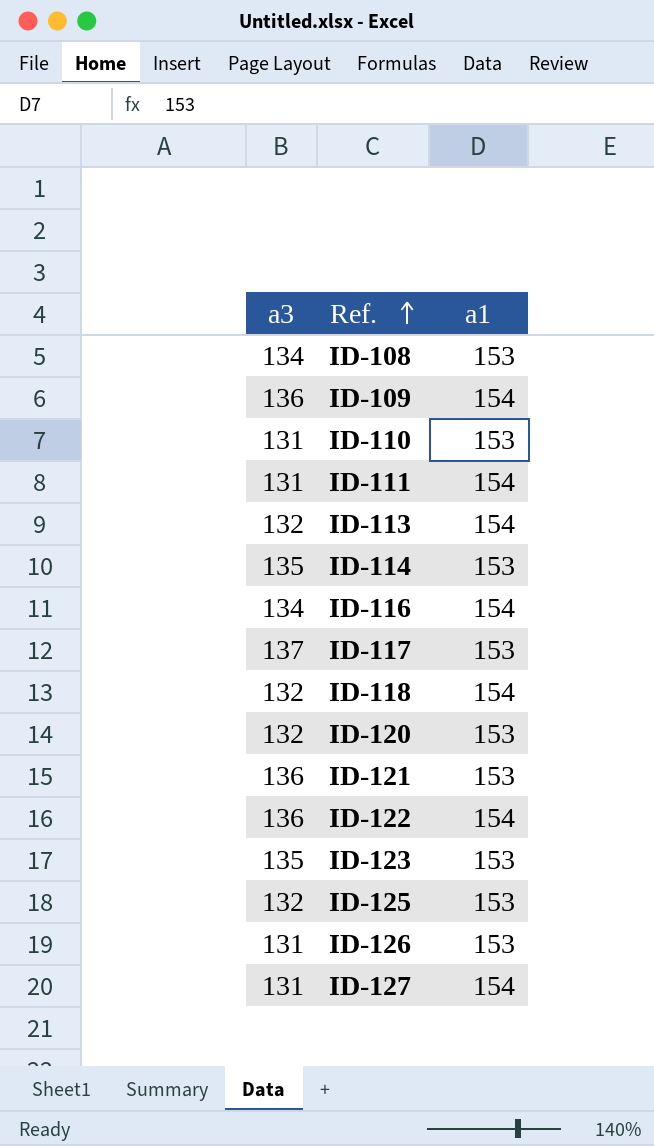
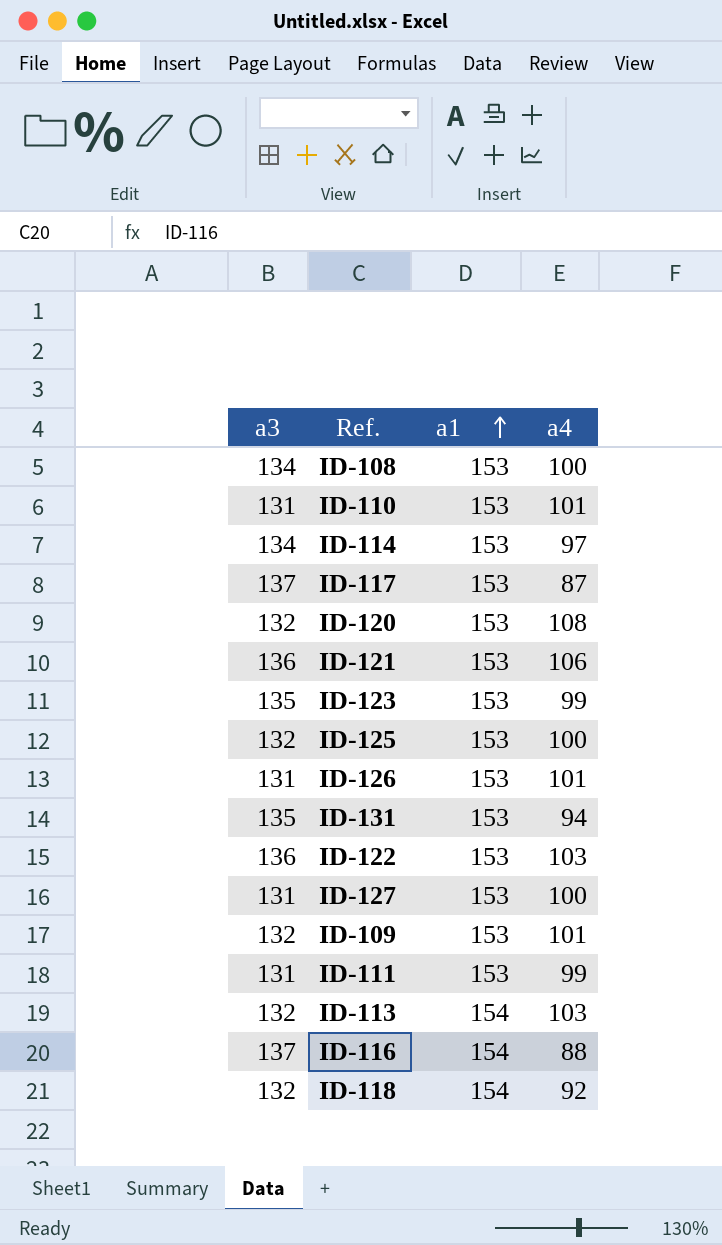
row order: Ref. ascending -> a1 ascending
column a4 | position: none -> 4
ID-114 | a3: 135 -> 134
row ID-131: none -> 135 | 153 | 94
ID-122 | a1: 154 -> 153
ID-127 | a1: 154 -> 153
ID-109 | a3: 136 -> 132
ID-109 | a1: 154 -> 153
ID-111 | a1: 154 -> 153
ID-116 | a3: 134 -> 137

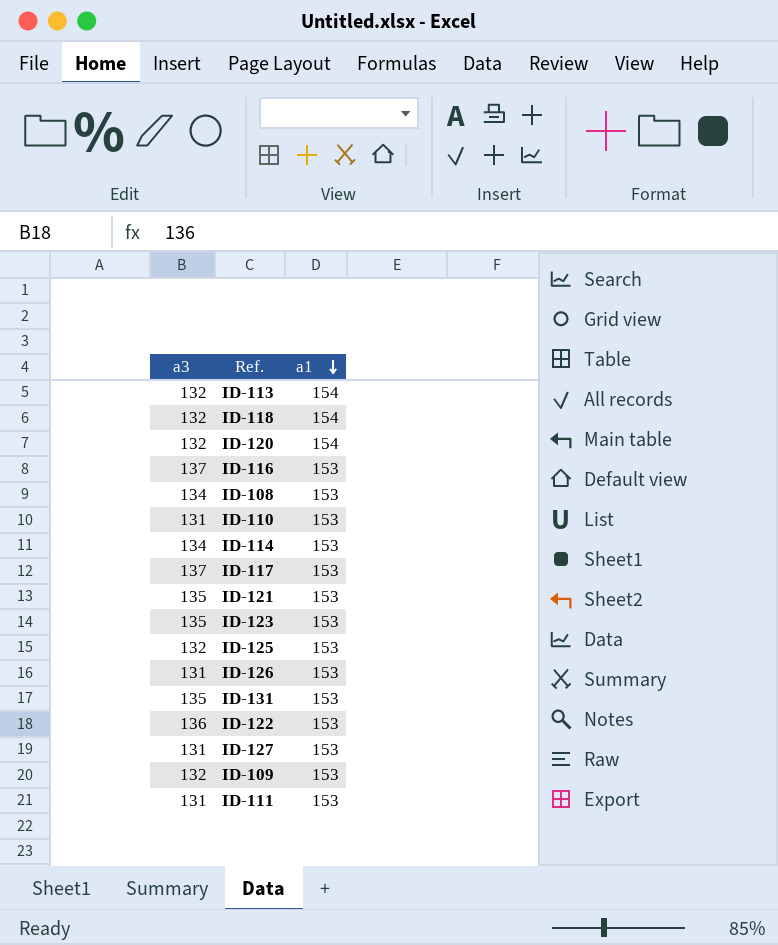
row order: a1 ascending -> a1 descending
column a4 | position: 4 -> none
ID-120 | a1: 153 -> 154
ID-116 | a1: 154 -> 153
ID-121 | a3: 136 -> 135

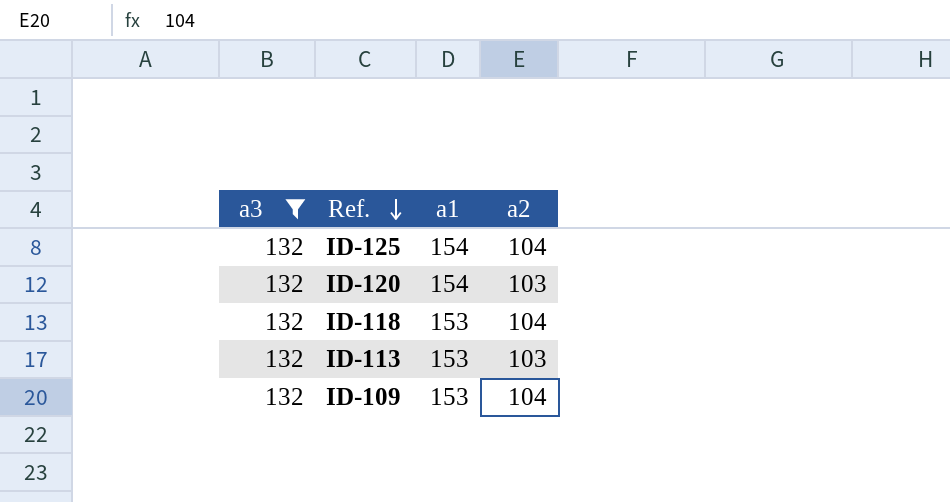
filter: none -> a3 = 132
row order: a1 descending -> Ref. descending
column a2 | position: none -> 4
ID-125 | a1: 153 -> 154
ID-118 | a1: 154 -> 153
ID-113 | a1: 154 -> 153

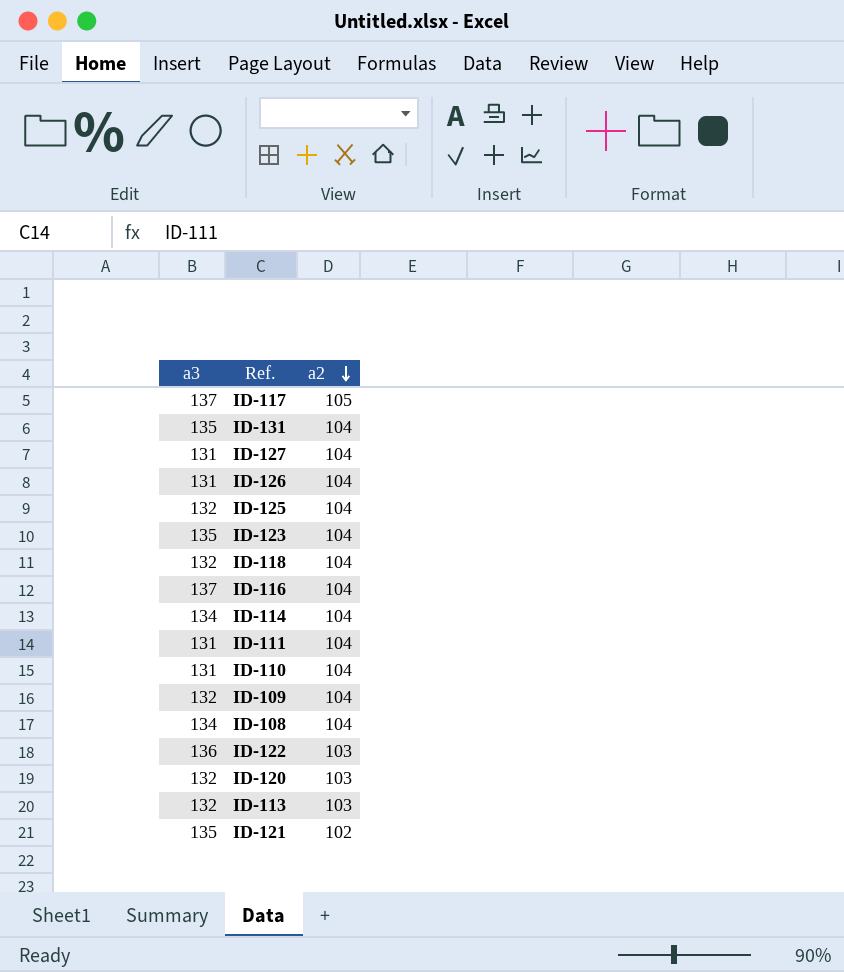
filter: a3 = 132 -> none
row order: Ref. descending -> a2 descending
column a1 | position: 3 -> none

